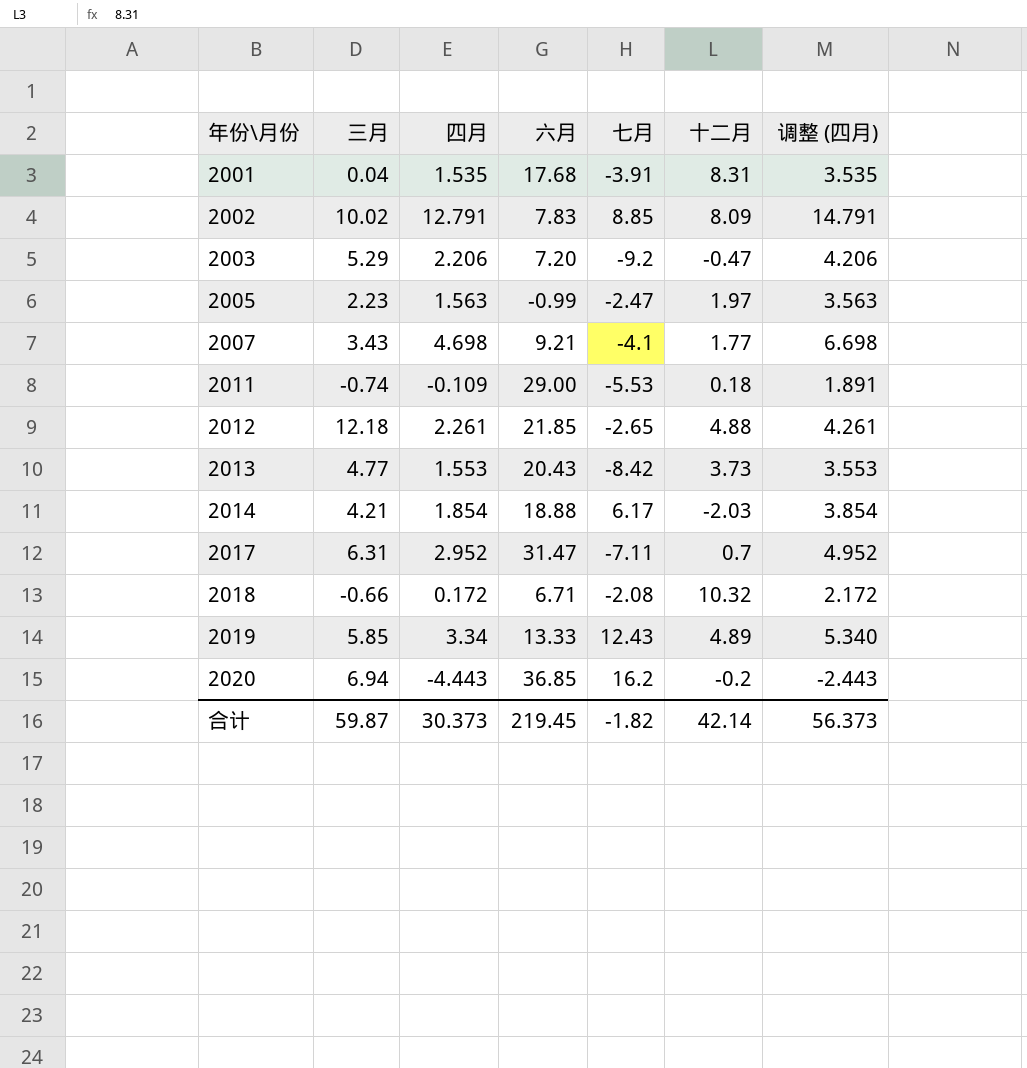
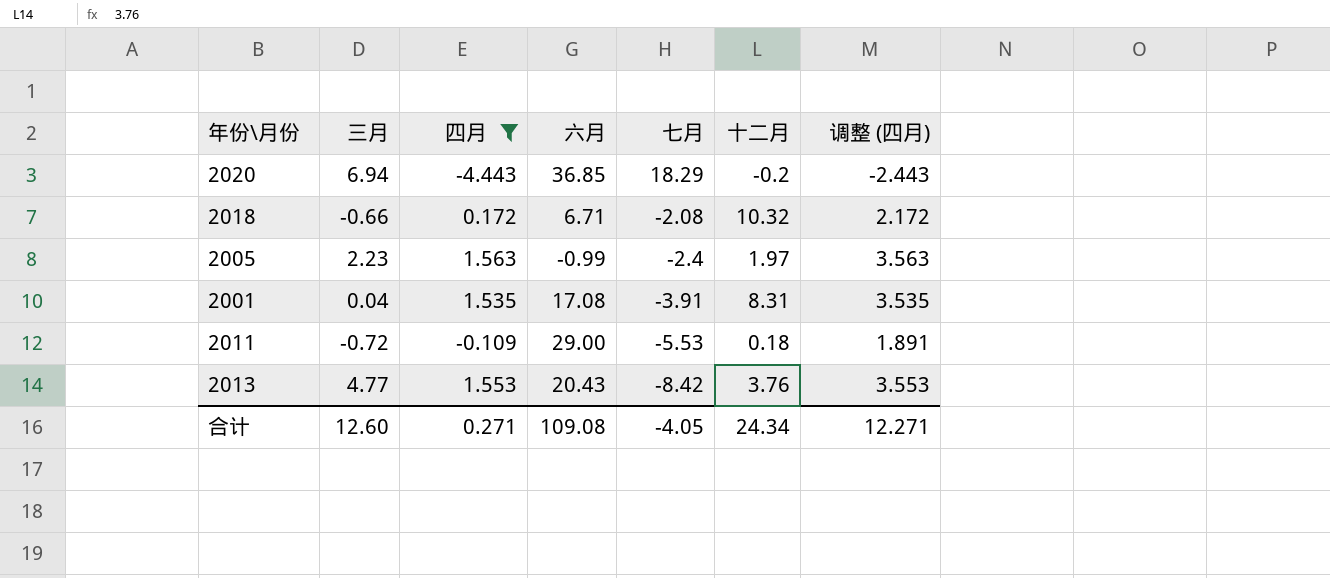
filter: none -> 四月 <= 1.563
row order: 年份\月份 ascending -> 七月 descending
2020 | 七月: 16.2 -> 18.29
2005 | 七月: -2.47 -> -2.4
2001 | 六月: 17.68 -> 17.08
2011 | 三月: -0.74 -> -0.72
2013 | 十二月: 3.73 -> 3.76
合计 | 三月: 59.87 -> 12.60
合计 | 四月: 30.373 -> 0.271
合计 | 六月: 219.45 -> 109.08
合计 | 七月: -1.82 -> -4.05
合计 | 十二月: 42.14 -> 24.34
合计 | 调整 (四月): 56.373 -> 12.271

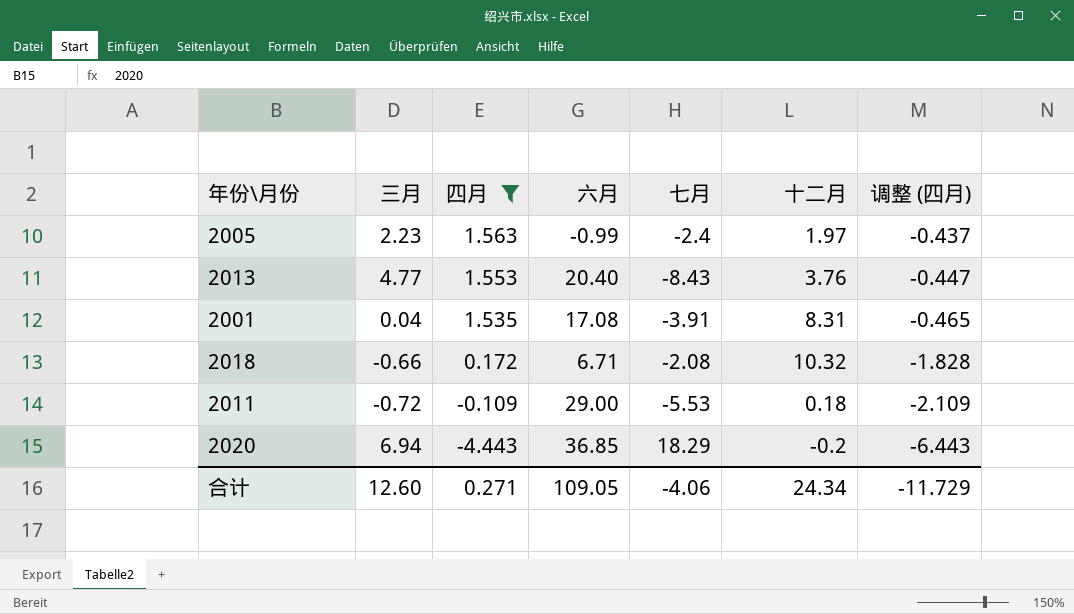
row order: 七月 descending -> 四月 descending
column 调整 (四月) | formula: [四月] + 2 -> [四月] - 2
2013 | 六月: 20.43 -> 20.40
2013 | 七月: -8.42 -> -8.43
合计 | 六月: 109.08 -> 109.05
合计 | 七月: -4.05 -> -4.06
合计 | 调整 (四月): 12.271 -> -11.729

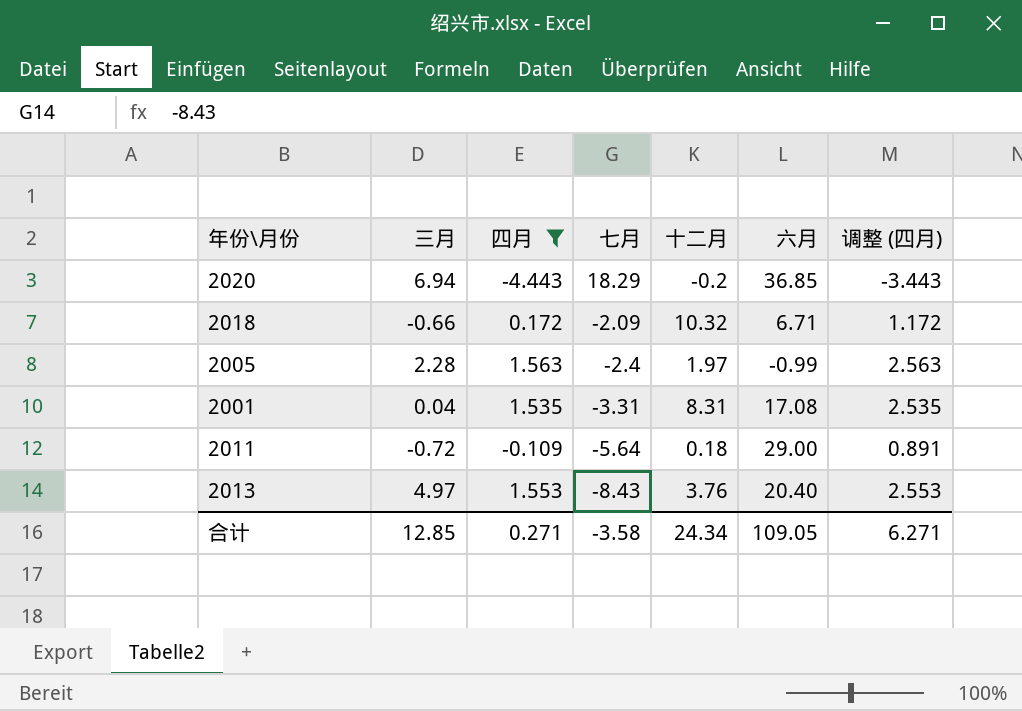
row order: 四月 descending -> 七月 descending
column 六月 | position: 4 -> 6
column 调整 (四月) | formula: [四月] - 2 -> [四月] + 1
2018 | 七月: -2.08 -> -2.09
2005 | 三月: 2.23 -> 2.28
2001 | 七月: -3.91 -> -3.31
2011 | 七月: -5.53 -> -5.64
2013 | 三月: 4.77 -> 4.97
合计 | 三月: 12.60 -> 12.85
合计 | 七月: -4.06 -> -3.58
合计 | 调整 (四月): -11.729 -> 6.271

